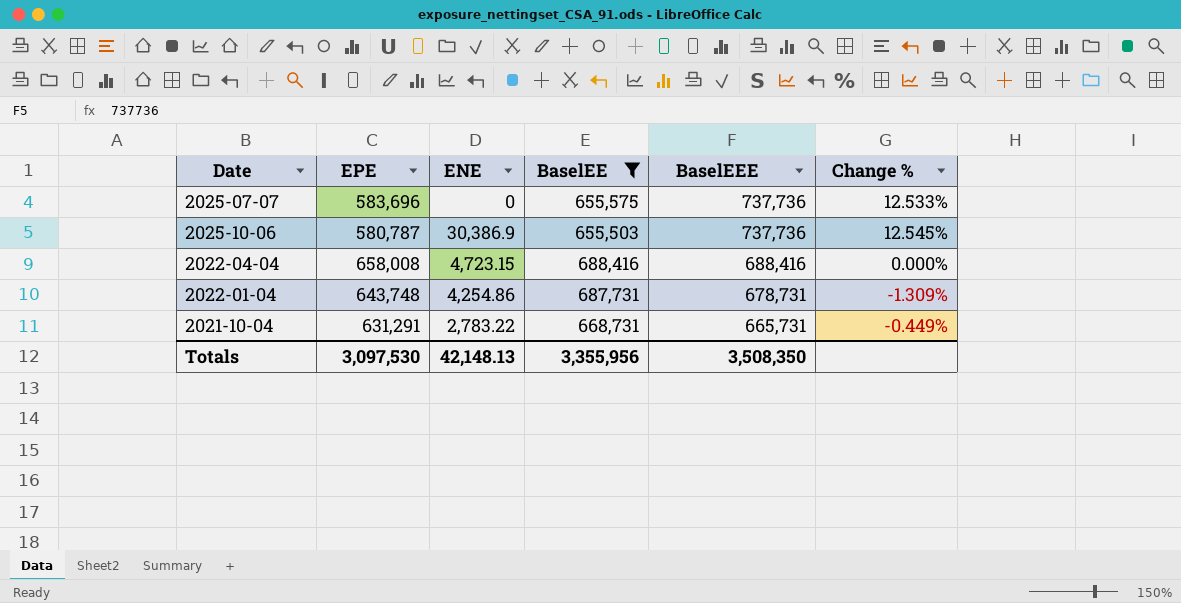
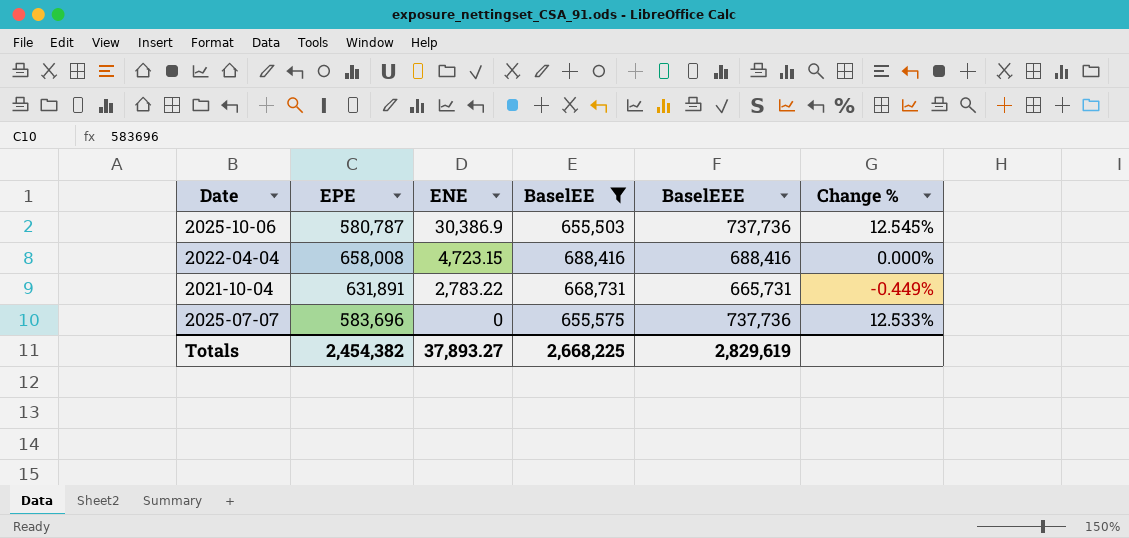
row order: BaselEEE descending -> ENE descending
row 2022-01-04: 643,748 | 4,254.86 | 687,731 | 678,731 | -1.309% -> none
2021-10-04 | EPE: 631,291 -> 631,891
Totals | EPE: 3,097,530 -> 2,454,382
Totals | ENE: 42,148.13 -> 37,893.27
Totals | BaselEE: 3,355,956 -> 2,668,225
Totals | BaselEEE: 3,508,350 -> 2,829,619

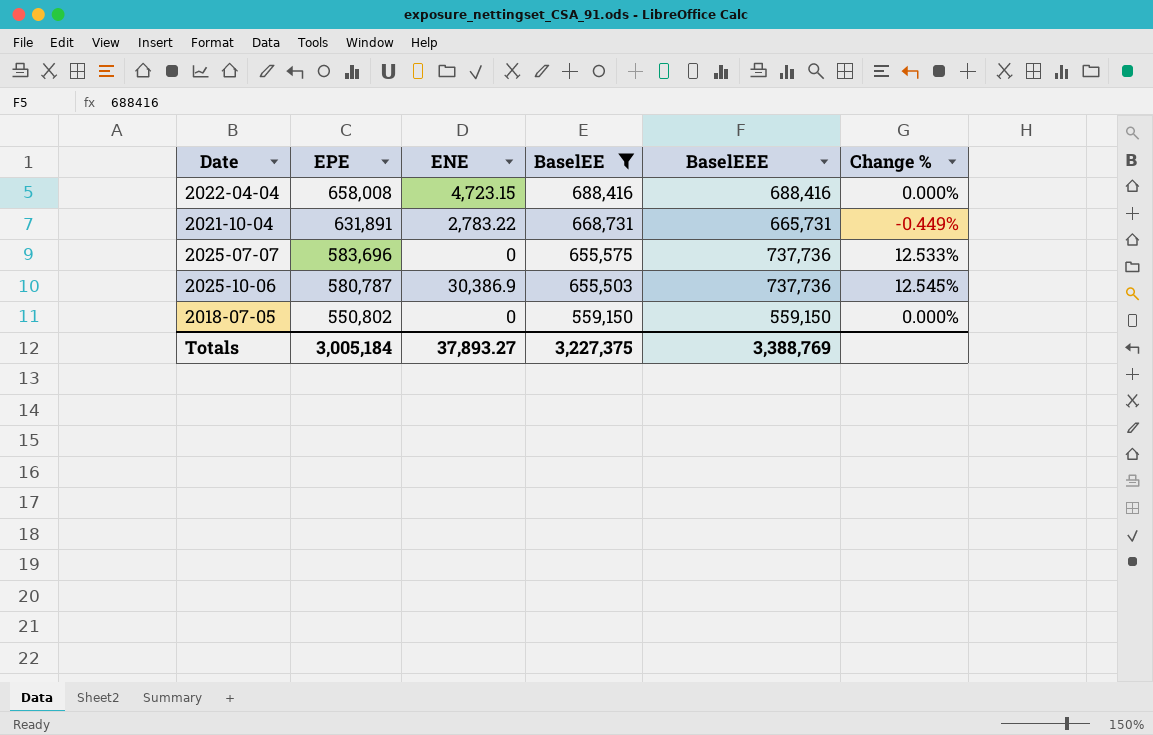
row order: ENE descending -> EPE descending
row 2018-07-05: none -> 550,802 | 0 | 559,150 | 559,150 | 0.000%
Totals | EPE: 2,454,382 -> 3,005,184
Totals | BaselEE: 2,668,225 -> 3,227,375
Totals | BaselEEE: 2,829,619 -> 3,388,769

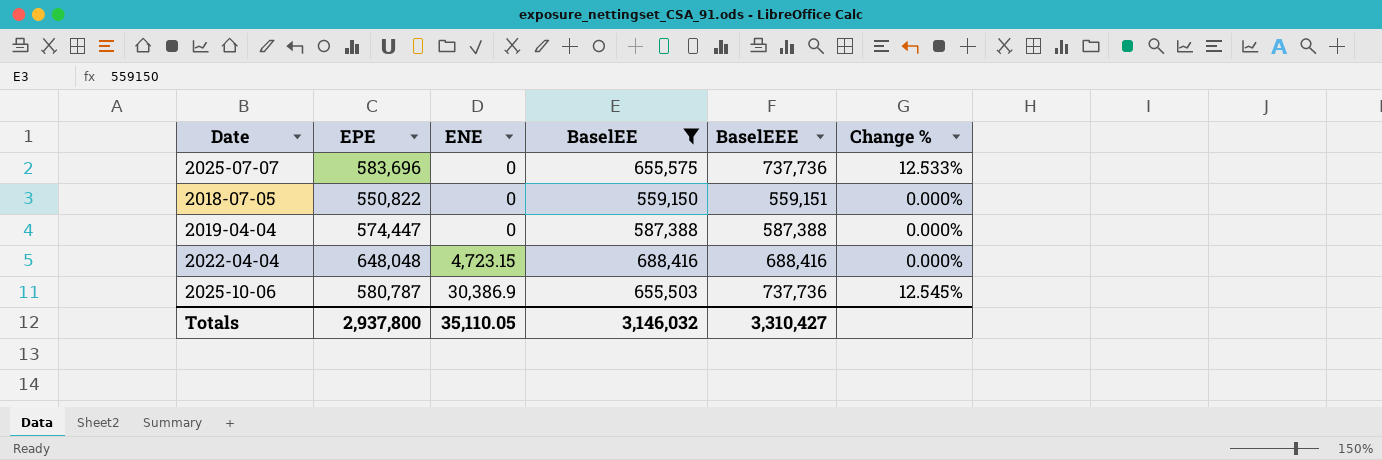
row order: EPE descending -> ENE ascending
row 2021-10-04: 631,891 | 2,783.22 | 668,731 | 665,731 | -0.449% -> none
2018-07-05 | EPE: 550,802 -> 550,822
2018-07-05 | BaselEEE: 559,150 -> 559,151
row 2019-04-04: none -> 574,447 | 0 | 587,388 | 587,388 | 0.000%
2022-04-04 | EPE: 658,008 -> 648,048
Totals | EPE: 3,005,184 -> 2,937,800
Totals | ENE: 37,893.27 -> 35,110.05
Totals | BaselEE: 3,227,375 -> 3,146,032
Totals | BaselEEE: 3,388,769 -> 3,310,427

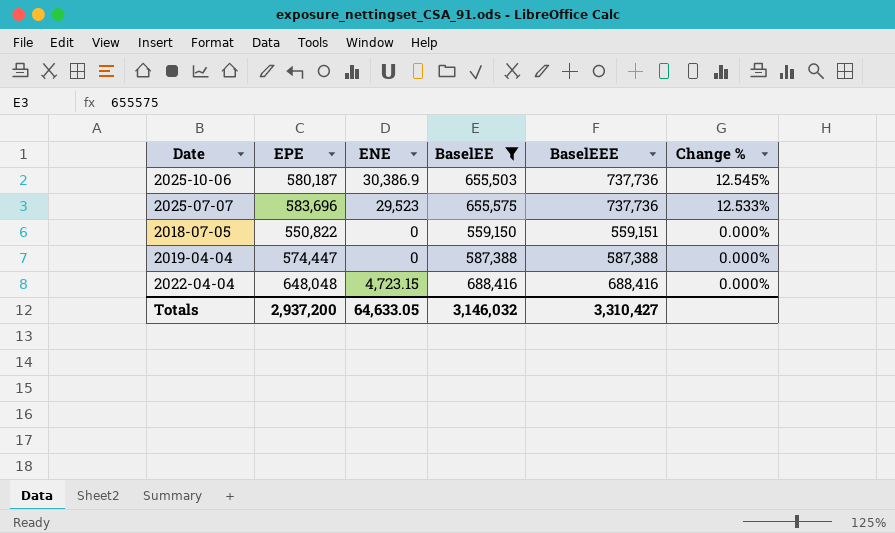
row order: ENE ascending -> Change % descending
2025-10-06 | EPE: 580,787 -> 580,187
2025-07-07 | ENE: 0 -> 29,523
Totals | EPE: 2,937,800 -> 2,937,200
Totals | ENE: 35,110.05 -> 64,633.05

